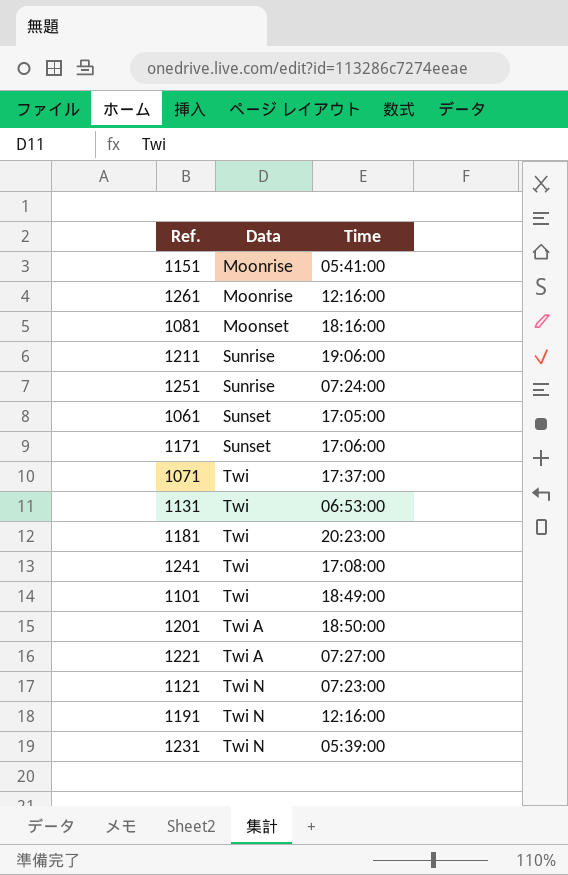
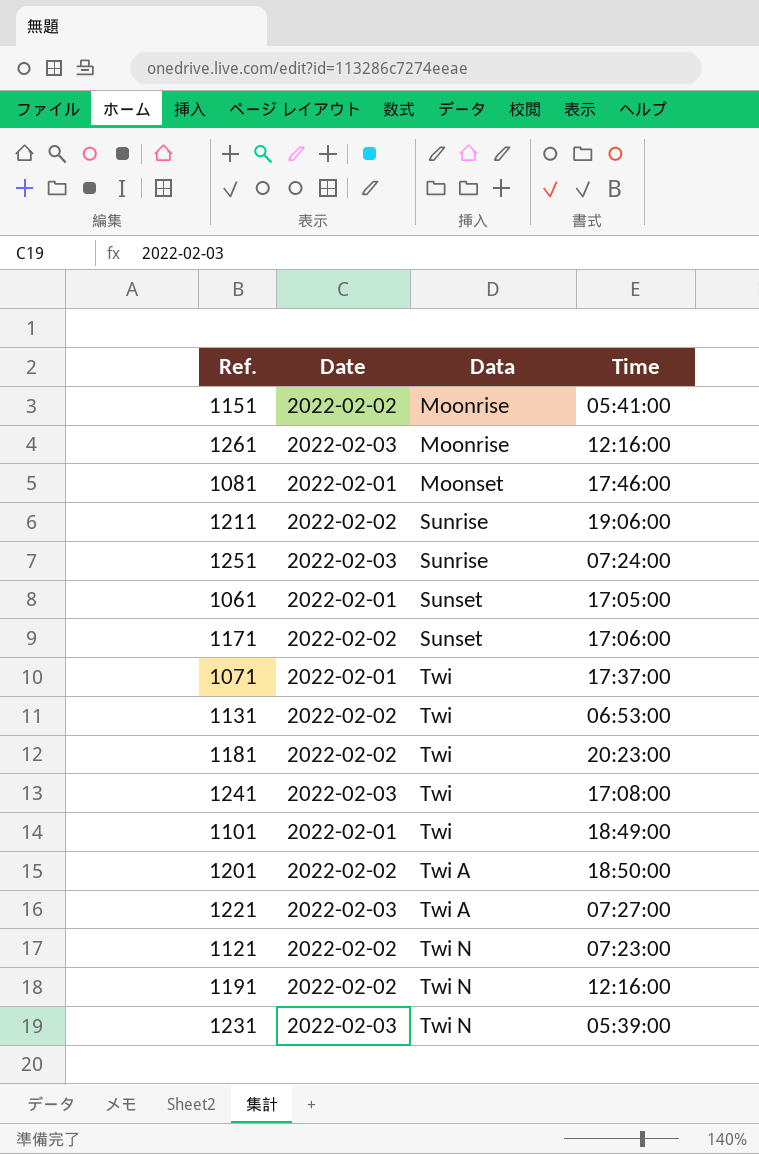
column Date | position: none -> 2
1081 | Time: 18:16:00 -> 17:46:00

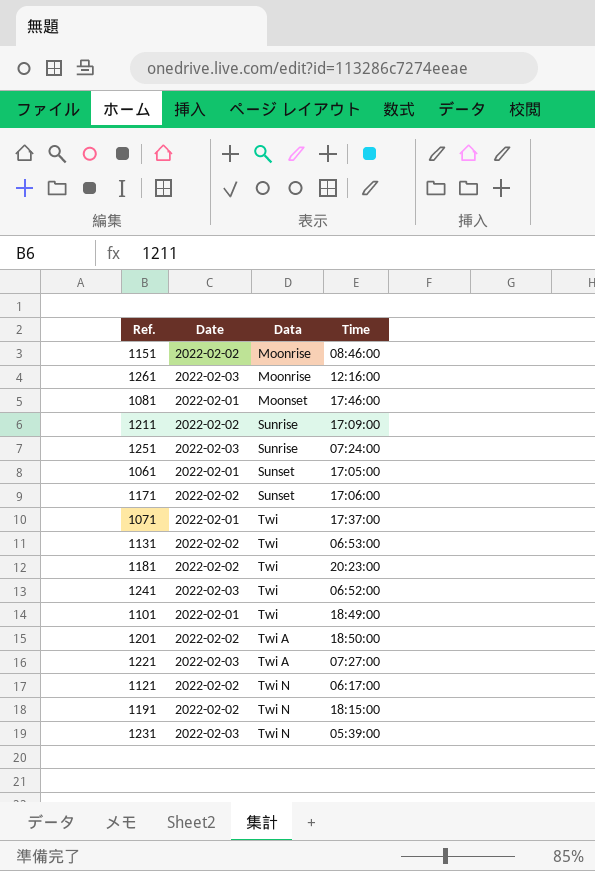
1151 | Time: 05:41:00 -> 08:46:00
1211 | Time: 19:06:00 -> 17:09:00
1241 | Time: 17:08:00 -> 06:52:00
1121 | Time: 07:23:00 -> 06:17:00
1191 | Time: 12:16:00 -> 18:15:00

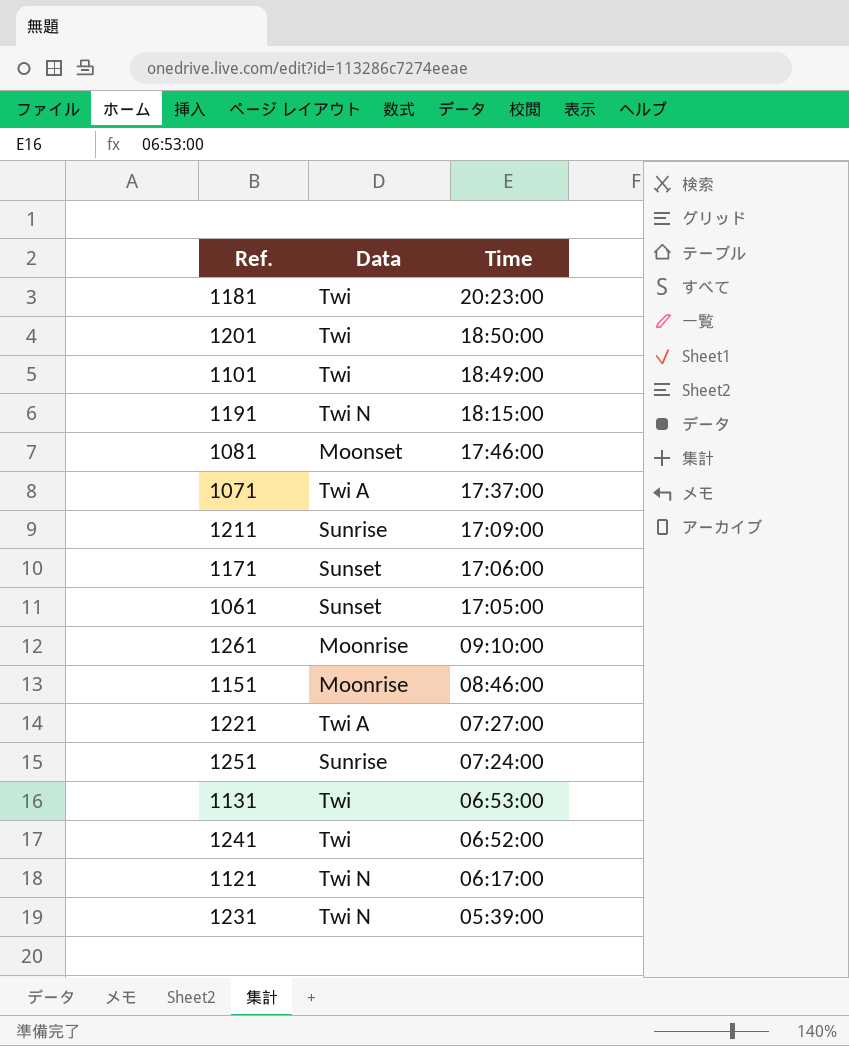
row order: Data ascending -> Time descending
column Date | position: 2 -> none
1201 | Data: Twi A -> Twi
1071 | Data: Twi -> Twi A
1261 | Time: 12:16:00 -> 09:10:00

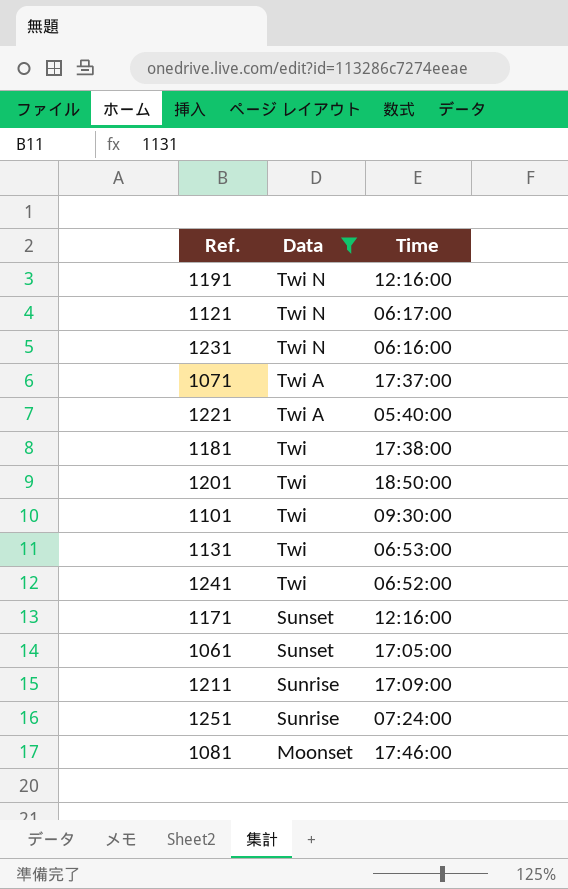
filter: none -> Data != Moonrise
row order: Time descending -> Data descending
1191 | Time: 18:15:00 -> 12:16:00
1231 | Time: 05:39:00 -> 06:16:00
1221 | Time: 07:27:00 -> 05:40:00
1181 | Time: 20:23:00 -> 17:38:00
1101 | Time: 18:49:00 -> 09:30:00
1171 | Time: 17:06:00 -> 12:16:00

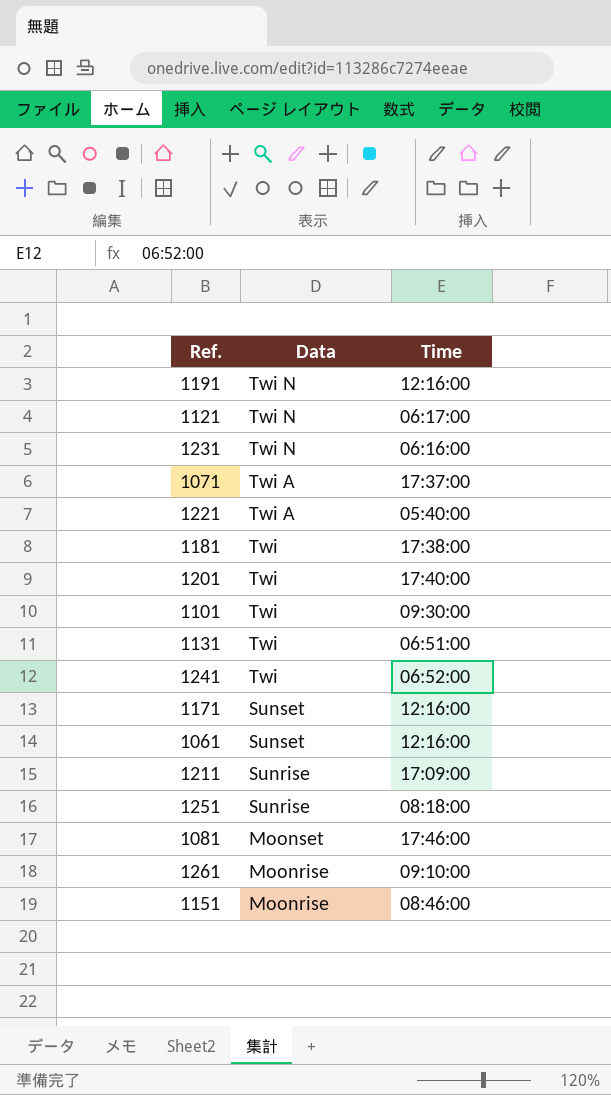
filter: Data != Moonrise -> none
1201 | Time: 18:50:00 -> 17:40:00
1131 | Time: 06:53:00 -> 06:51:00
1061 | Time: 17:05:00 -> 12:16:00
1251 | Time: 07:24:00 -> 08:18:00

